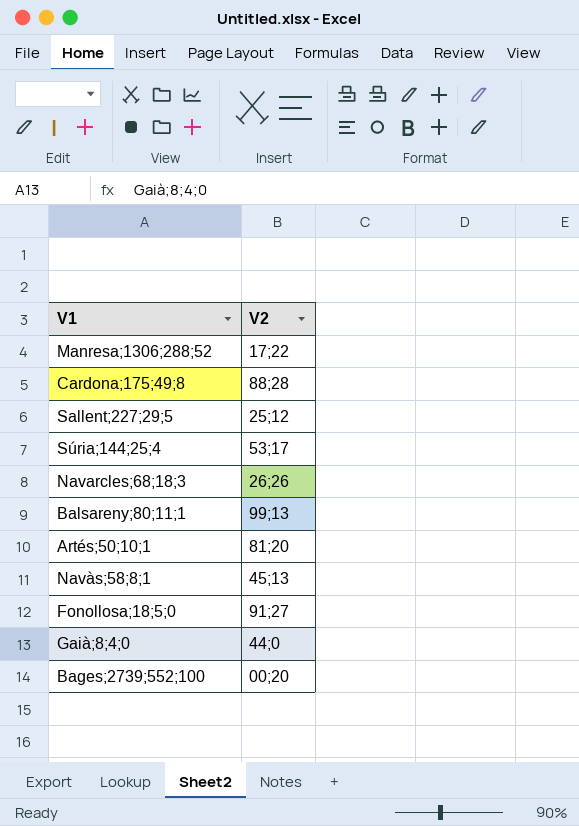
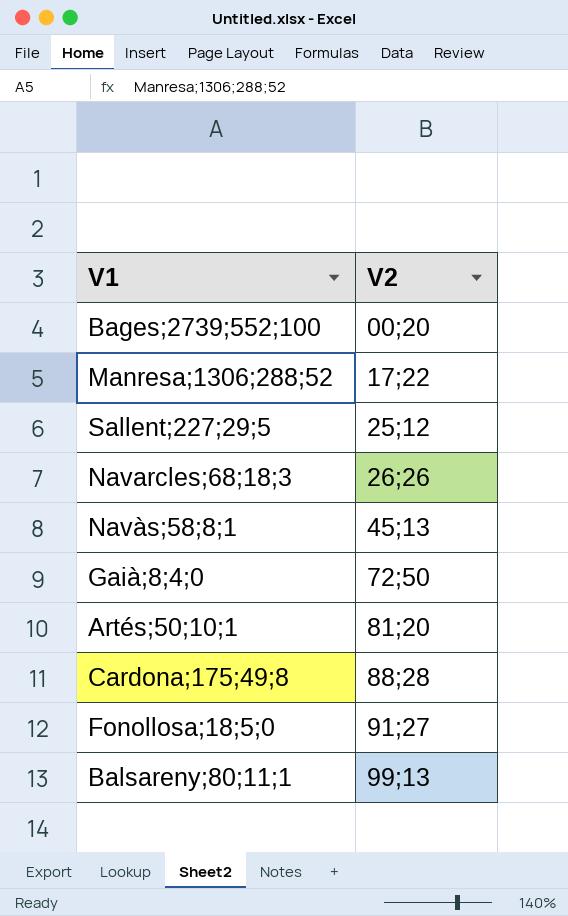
row order: none -> V2 ascending
row Súria;144;25;4: 53;17 -> none
Gaià;8;4;0 | V2: 44;0 -> 72;50

